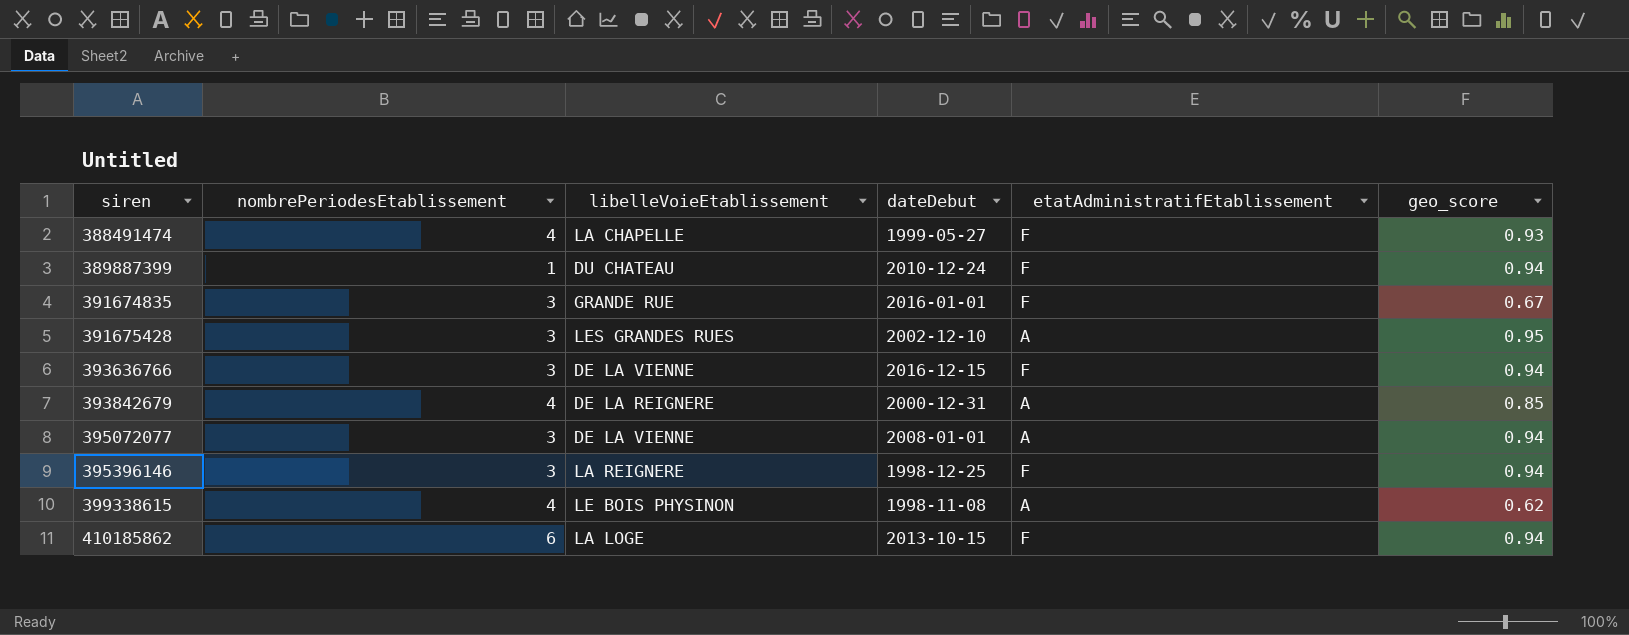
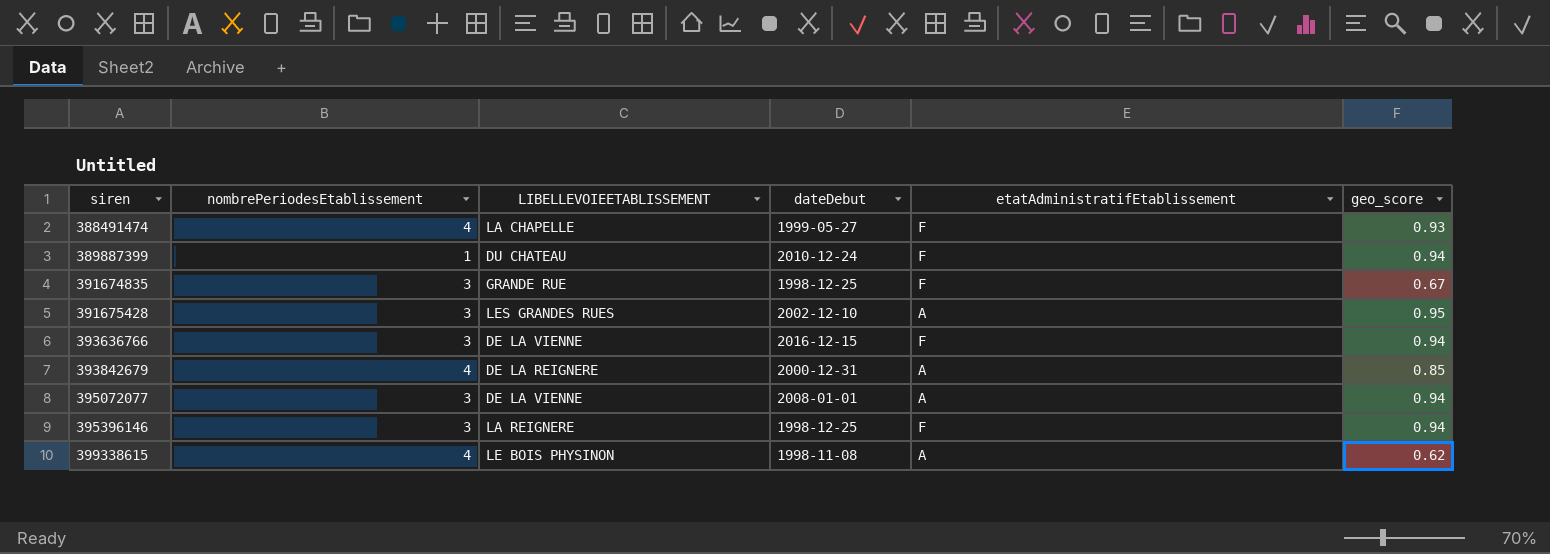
column name: libelleVoieEtablissement -> LIBELLEVOIEETABLISSEMENT
row 410185862: 6 | LA LOGE | 2013-10-15 | F | 0.94 -> none
391674835 | dateDebut: 2016-01-01 -> 1998-12-25

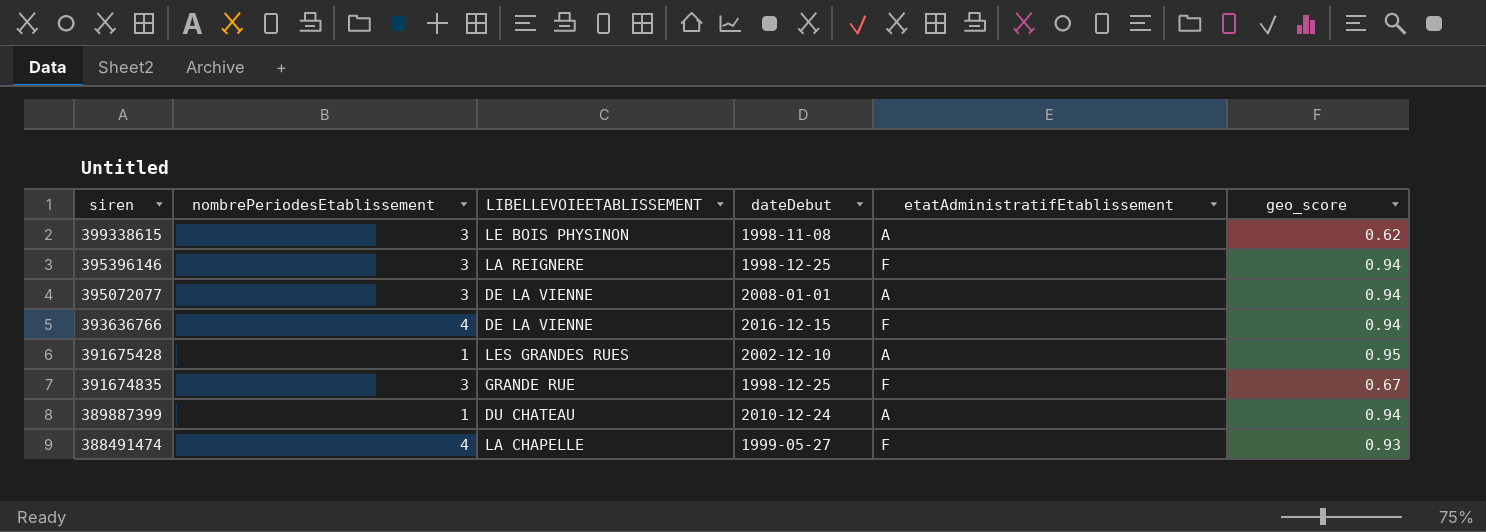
row order: siren ascending -> siren descending
row 393842679: 4 | DE LA REIGNERE | 2000-12-31 | A | 0.85 -> none
399338615 | nombrePeriodesEtablissement: 4 -> 3
393636766 | nombrePeriodesEtablissement: 3 -> 4
391675428 | nombrePeriodesEtablissement: 3 -> 1
389887399 | etatAdministratifEtablissement: F -> A

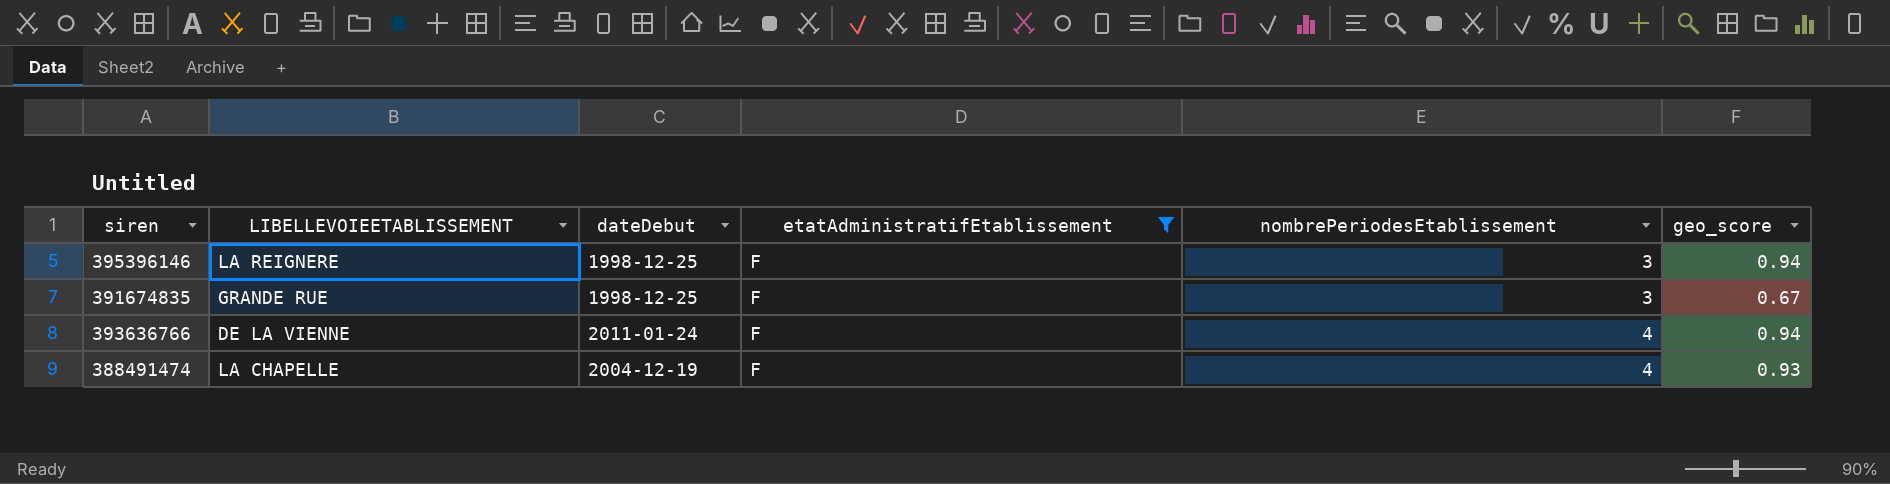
filter: none -> etatAdministratifEtablissement = F
row order: siren descending -> nombrePeriodesEtablissement ascending
column nombrePeriodesEtablissement | position: 2 -> 5
393636766 | dateDebut: 2016-12-15 -> 2011-01-24
388491474 | dateDebut: 1999-05-27 -> 2004-12-19

